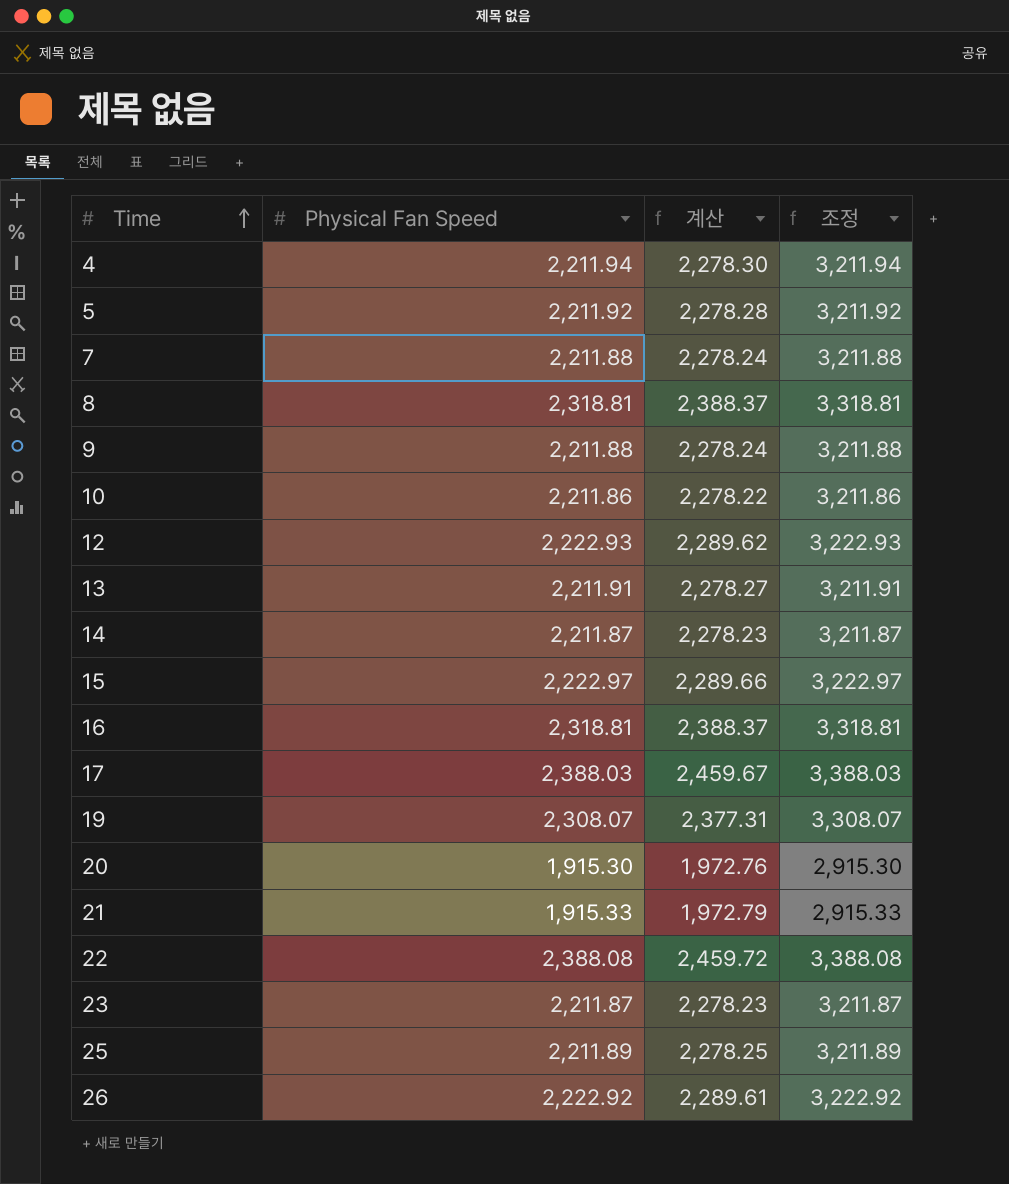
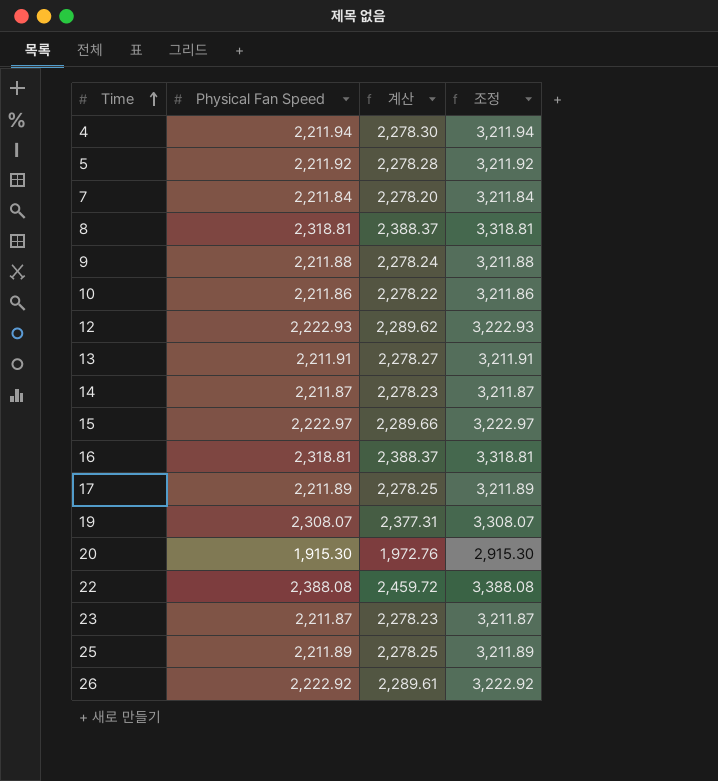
row 21: 1,915.33 | 1,972.79 | 2,915.33 -> none
7 | Physical Fan Speed: 2,211.88 -> 2,211.84
7 | 계산: 2,278.24 -> 2,278.20
7 | 조정: 3,211.88 -> 3,211.84
17 | Physical Fan Speed: 2,388.03 -> 2,211.89
17 | 계산: 2,459.67 -> 2,278.25
17 | 조정: 3,388.03 -> 3,211.89

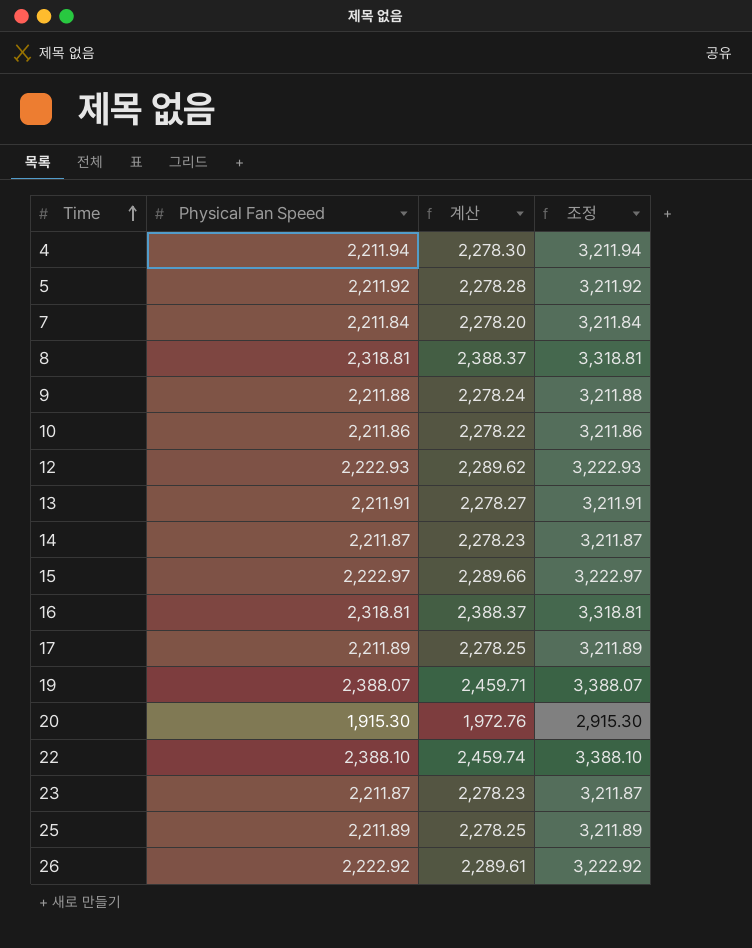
19 | Physical Fan Speed: 2,308.07 -> 2,388.07
19 | 계산: 2,377.31 -> 2,459.71
19 | 조정: 3,308.07 -> 3,388.07
22 | Physical Fan Speed: 2,388.08 -> 2,388.10
22 | 계산: 2,459.72 -> 2,459.74
22 | 조정: 3,388.08 -> 3,388.10

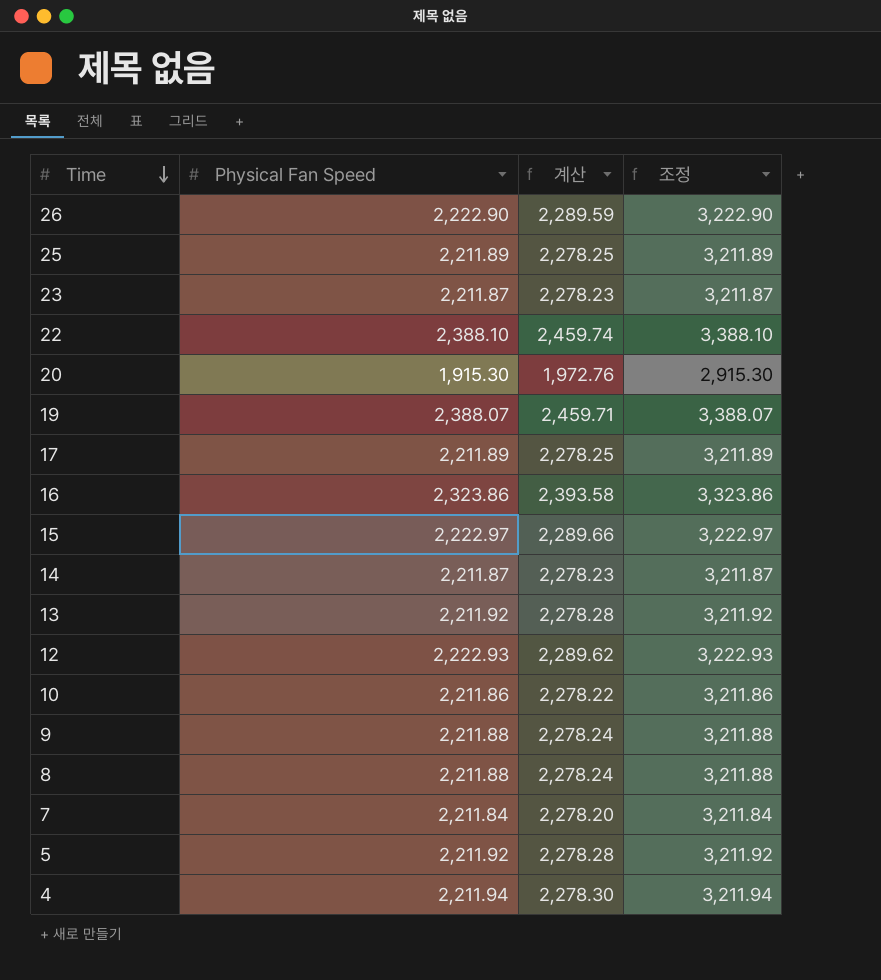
row order: Time ascending -> Time descending
26 | Physical Fan Speed: 2,222.92 -> 2,222.90
26 | 계산: 2,289.61 -> 2,289.59
26 | 조정: 3,222.92 -> 3,222.90
16 | Physical Fan Speed: 2,318.81 -> 2,323.86
16 | 계산: 2,388.37 -> 2,393.58
16 | 조정: 3,318.81 -> 3,323.86
13 | Physical Fan Speed: 2,211.91 -> 2,211.92
13 | 계산: 2,278.27 -> 2,278.28
13 | 조정: 3,211.91 -> 3,211.92
8 | Physical Fan Speed: 2,318.81 -> 2,211.88
8 | 계산: 2,388.37 -> 2,278.24
8 | 조정: 3,318.81 -> 3,211.88

